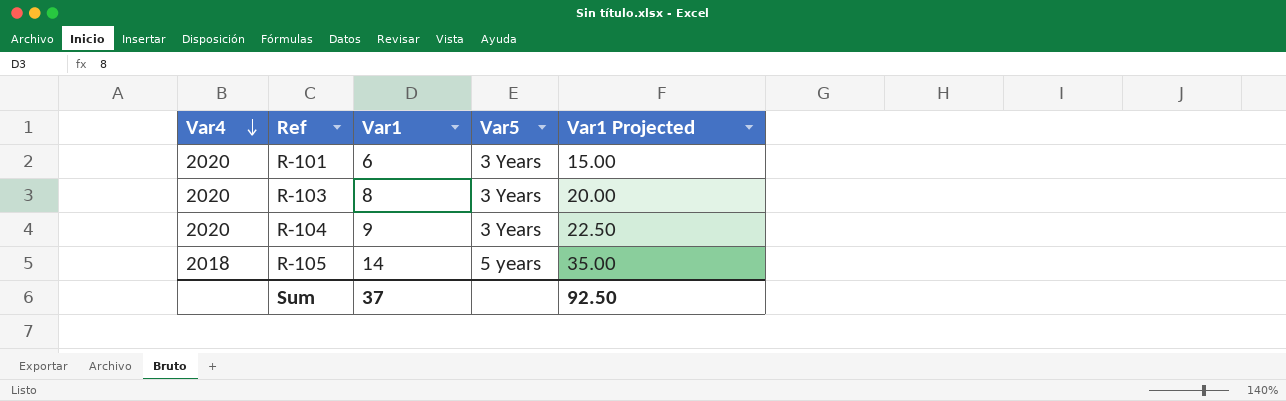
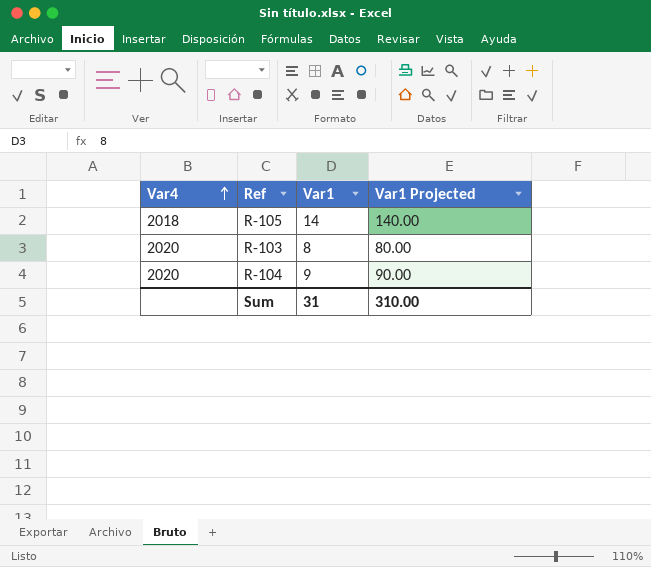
row order: Var4 descending -> Var4 ascending
column Var5 | position: 4 -> none
column Var1 Projected | formula: [Var1] * 2.5 -> [Var1] * 10
row R-101: 2020 | 6 | 3 Years | 15.00 -> none
Sum | Var1: 37 -> 31
Sum | Var1 Projected: 92.50 -> 310.00

